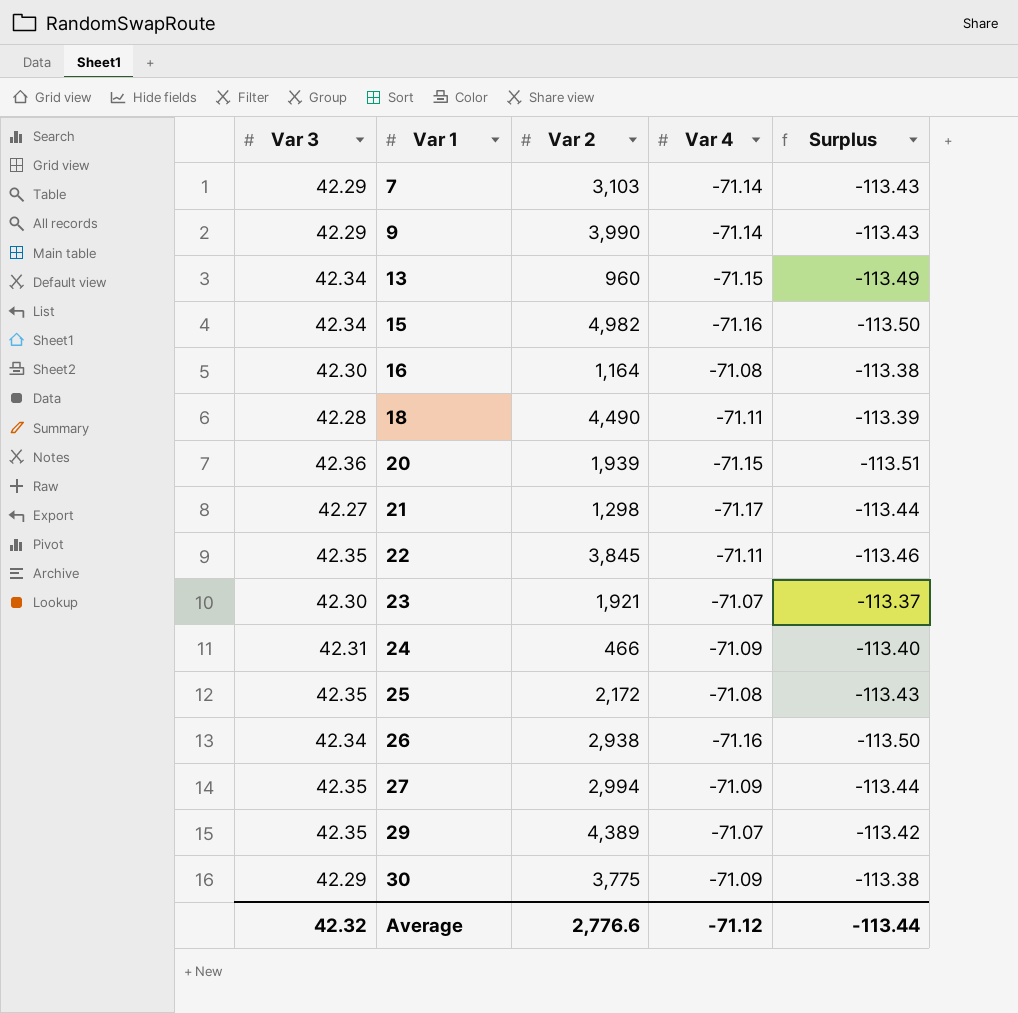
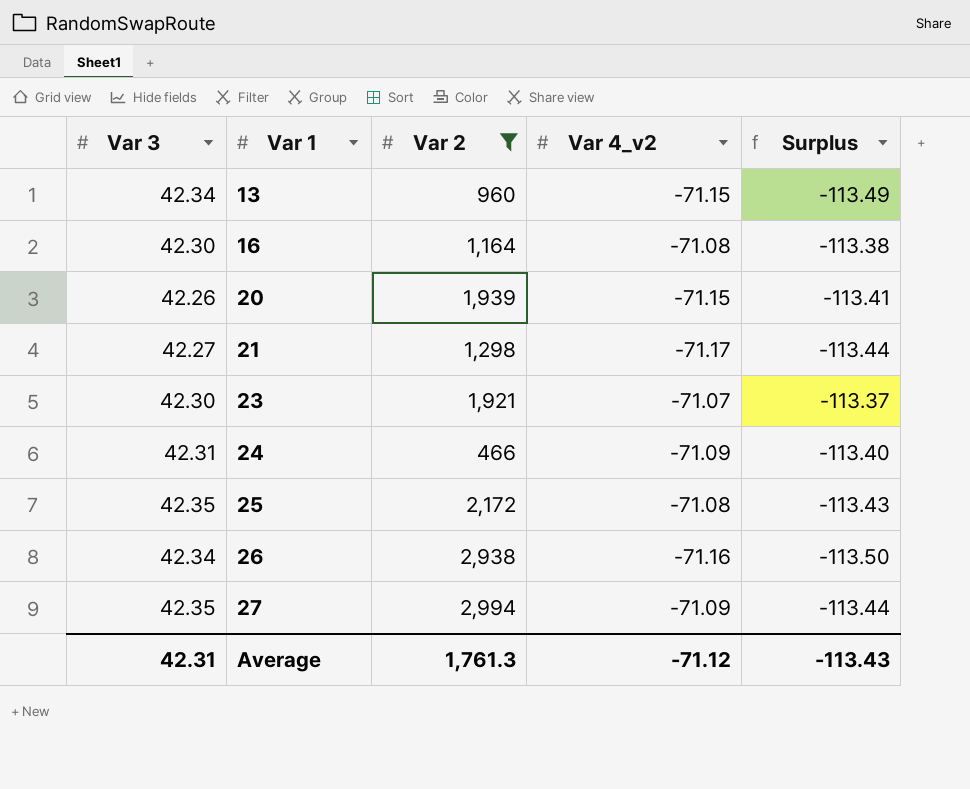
filter: none -> Var 2 <= 2,994
column name: Var 4 -> Var 4_v2
20 | Var 3: 42.36 -> 42.26
20 | Surplus: -113.51 -> -113.41
Average | Var 3: 42.32 -> 42.31
Average | Var 2: 2,776.6 -> 1,761.3
Average | Surplus: -113.44 -> -113.43

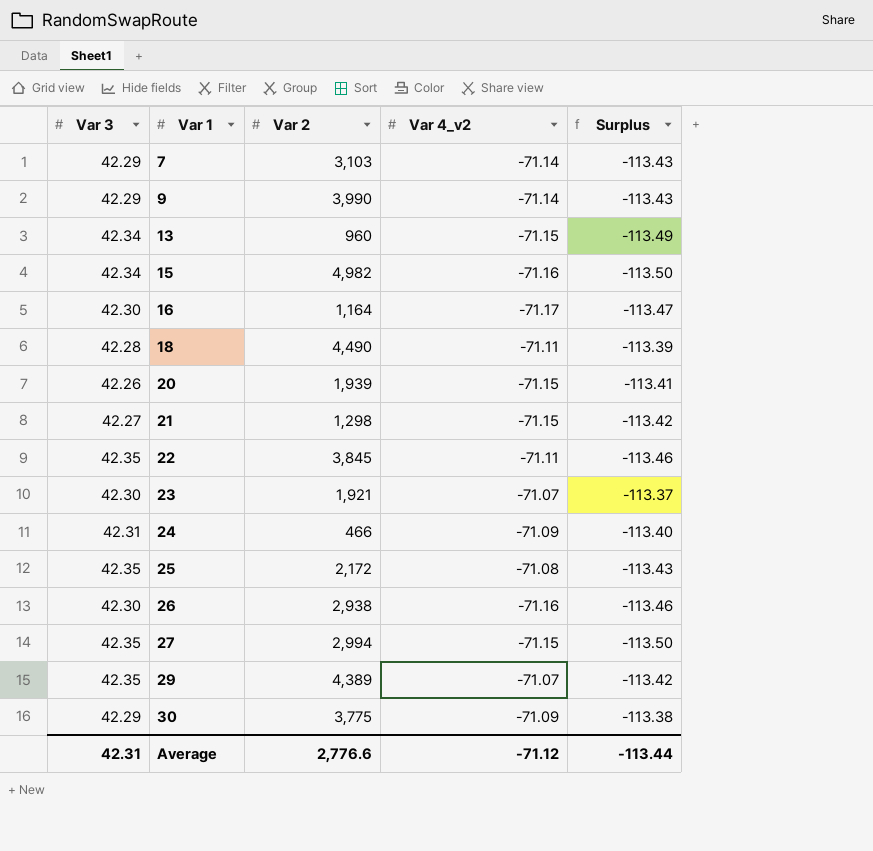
filter: Var 2 <= 2,994 -> none
16 | Var 4_v2: -71.08 -> -71.17
16 | Surplus: -113.38 -> -113.47
21 | Var 4_v2: -71.17 -> -71.15
21 | Surplus: -113.44 -> -113.42
26 | Var 3: 42.34 -> 42.30
26 | Surplus: -113.50 -> -113.46
27 | Var 4_v2: -71.09 -> -71.15
27 | Surplus: -113.44 -> -113.50
Average | Var 2: 1,761.3 -> 2,776.6
Average | Surplus: -113.43 -> -113.44

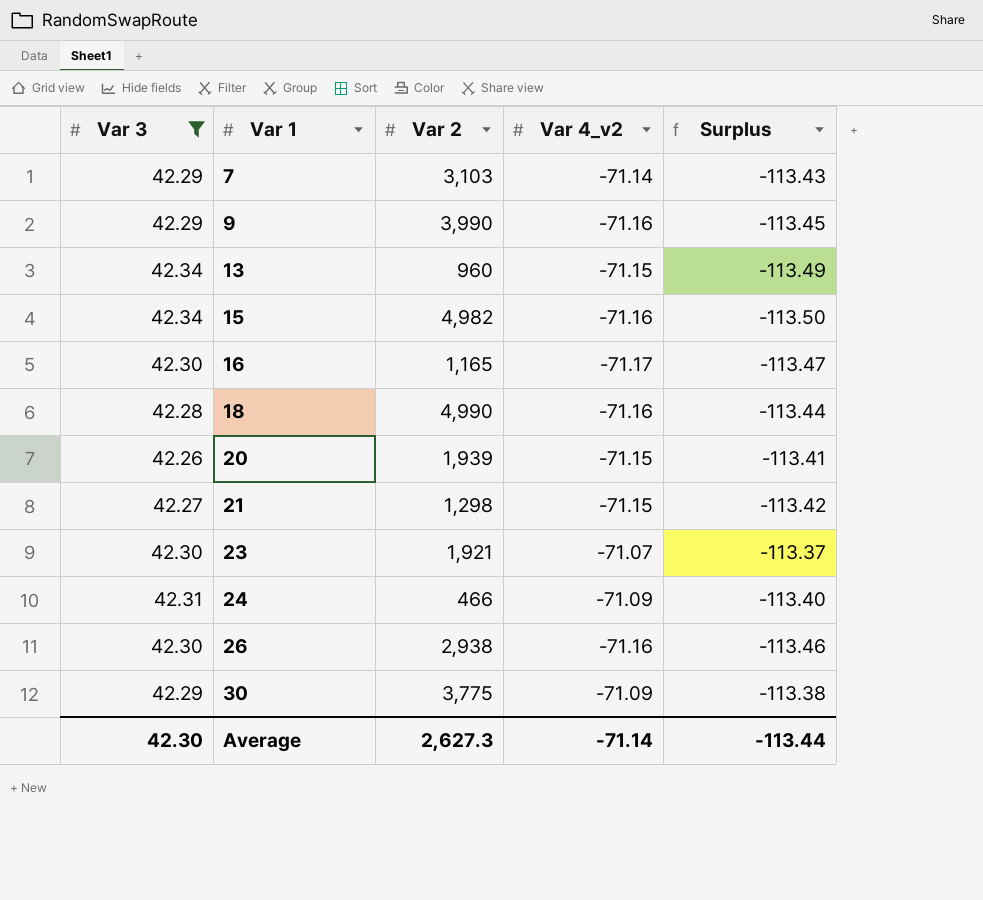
filter: none -> Var 3 != 42.35
9 | Var 4_v2: -71.14 -> -71.16
9 | Surplus: -113.43 -> -113.45
16 | Var 2: 1,164 -> 1,165
18 | Var 2: 4,490 -> 4,990
18 | Var 4_v2: -71.11 -> -71.16
18 | Surplus: -113.39 -> -113.44
Average | Var 3: 42.31 -> 42.30
Average | Var 2: 2,776.6 -> 2,627.3
Average | Var 4_v2: -71.12 -> -71.14

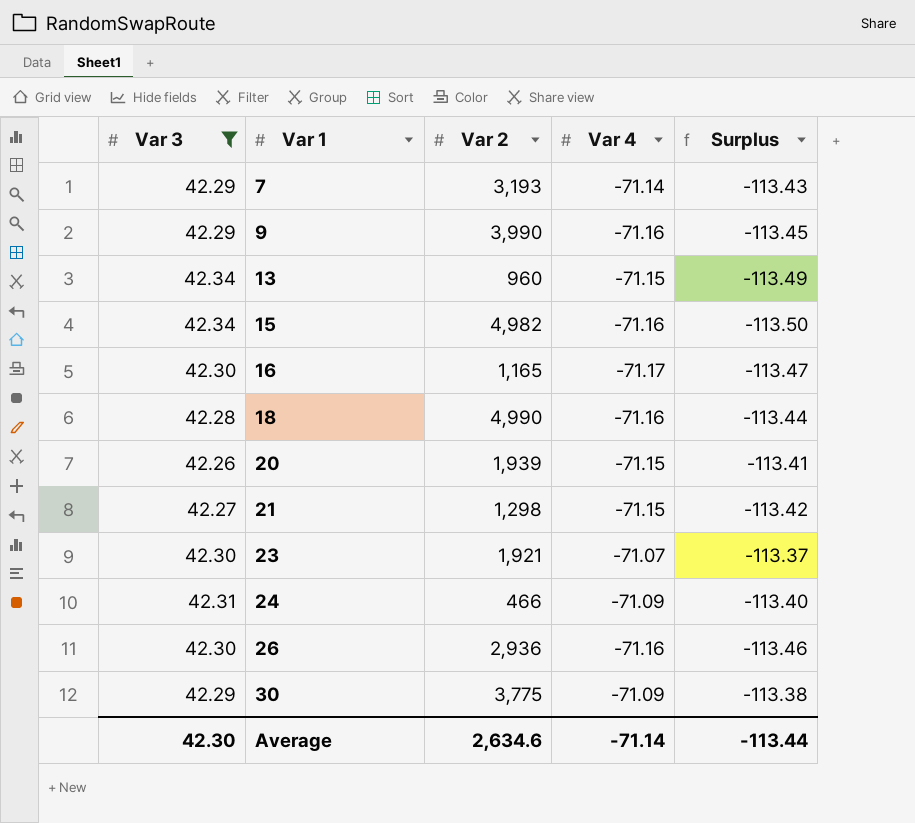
column name: Var 4_v2 -> Var 4
7 | Var 2: 3,103 -> 3,193
26 | Var 2: 2,938 -> 2,936
Average | Var 2: 2,627.3 -> 2,634.6

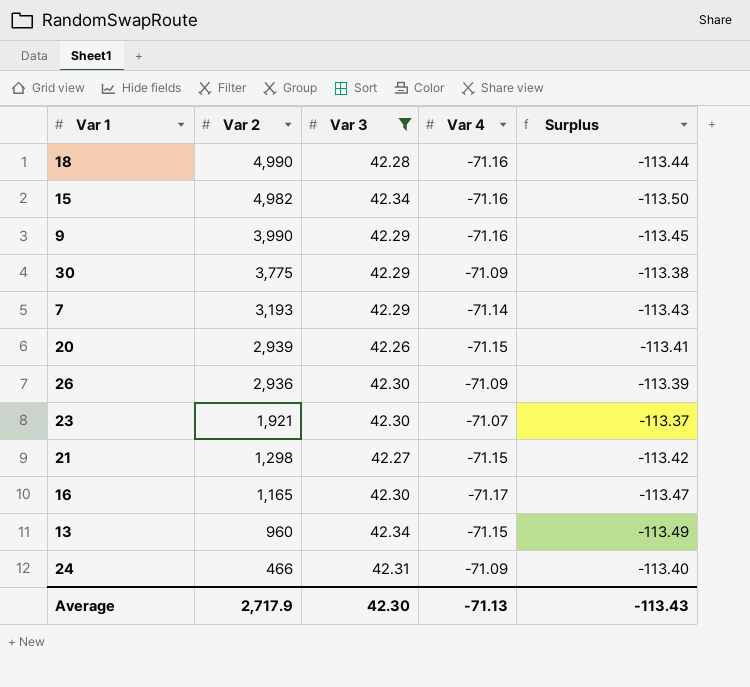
row order: Var 1 ascending -> Var 2 descending
column Var 3 | position: 1 -> 3
20 | Var 2: 1,939 -> 2,939
26 | Var 4: -71.16 -> -71.09
26 | Surplus: -113.46 -> -113.39
Average | Var 2: 2,634.6 -> 2,717.9
Average | Var 4: -71.14 -> -71.13
Average | Surplus: -113.44 -> -113.43

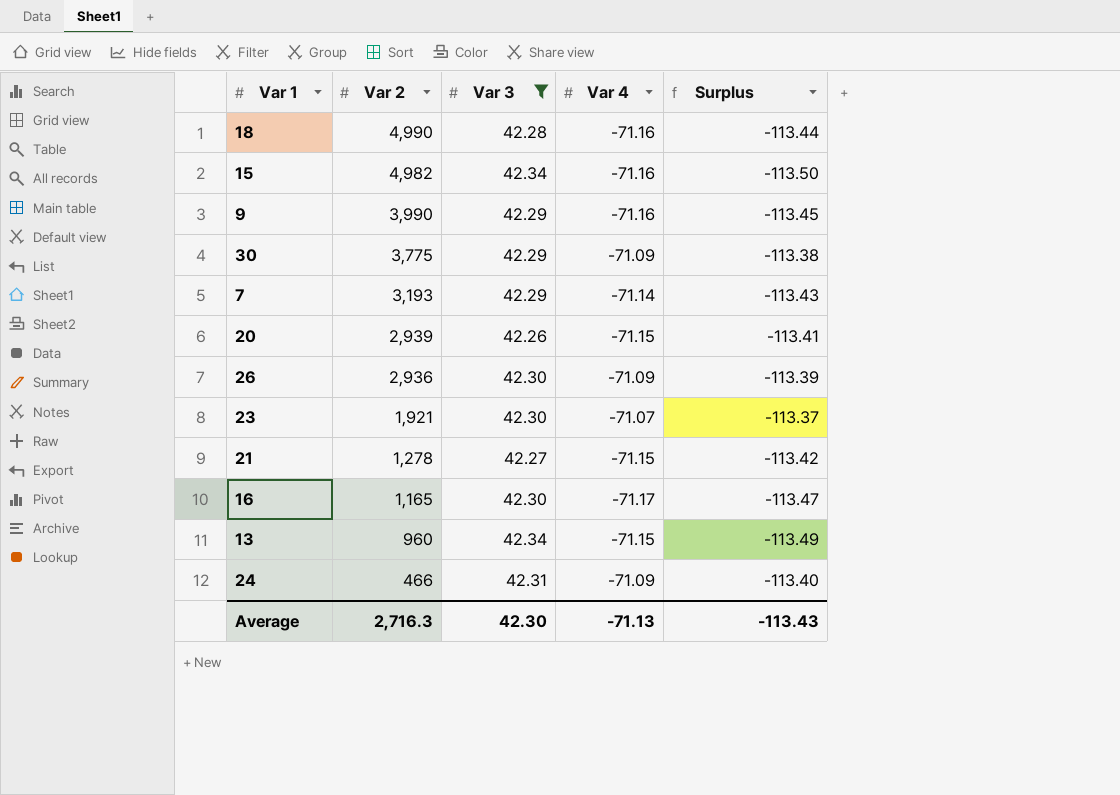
21 | Var 2: 1,298 -> 1,278
Average | Var 2: 2,717.9 -> 2,716.3

